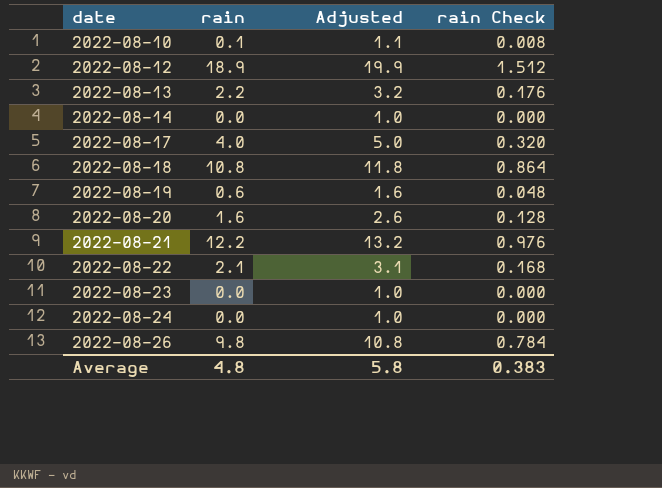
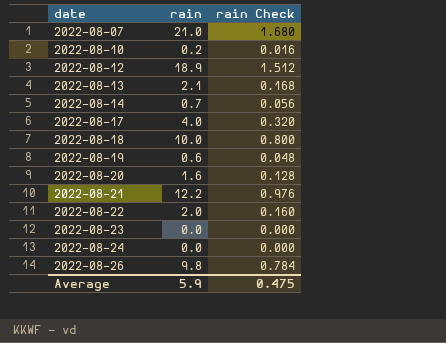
column Adjusted | formula: [rain] + 1 -> none
row 2022-08-07: none -> 21.0 | 1.680
2022-08-10 | rain: 0.1 -> 0.2
2022-08-10 | rain Check: 0.008 -> 0.016
2022-08-13 | rain: 2.2 -> 2.1
2022-08-13 | rain Check: 0.176 -> 0.168
2022-08-14 | rain: 0.0 -> 0.7
2022-08-14 | rain Check: 0.000 -> 0.056
2022-08-18 | rain: 10.8 -> 10.0
2022-08-18 | rain Check: 0.864 -> 0.800
2022-08-22 | rain: 2.1 -> 2.0
2022-08-22 | rain Check: 0.168 -> 0.160
Average | rain: 4.8 -> 5.9
Average | rain Check: 0.383 -> 0.475

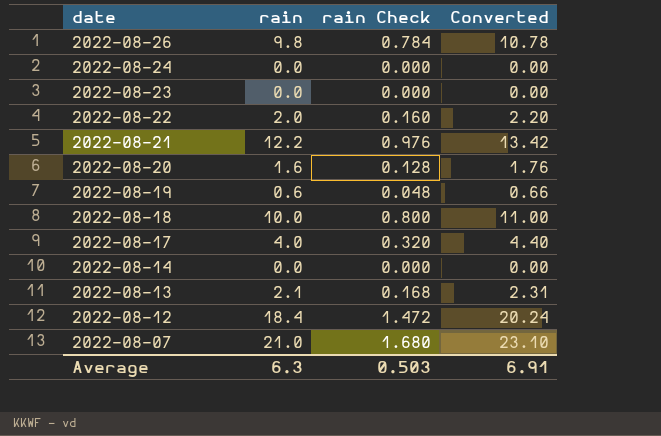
row order: date ascending -> date descending
column Converted | formula: none -> [rain] * 1.1
row 2022-08-10: 0.2 | 0.016 -> none
2022-08-14 | rain: 0.7 -> 0.0
2022-08-14 | rain Check: 0.056 -> 0.000
2022-08-12 | rain: 18.9 -> 18.4
2022-08-12 | rain Check: 1.512 -> 1.472
Average | rain: 5.9 -> 6.3
Average | rain Check: 0.475 -> 0.503

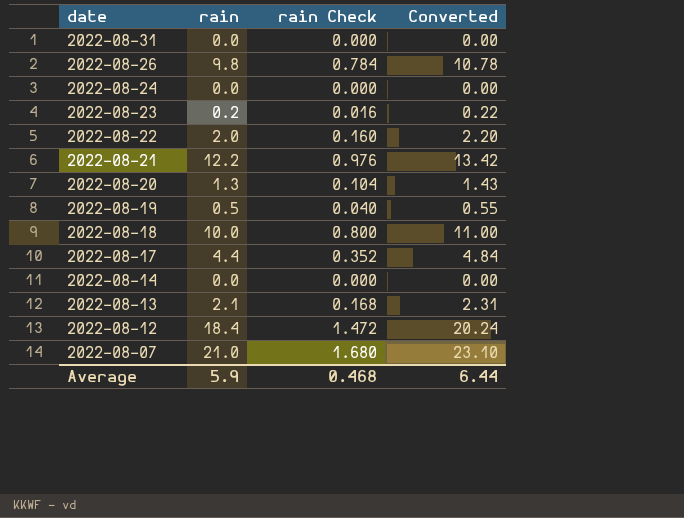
row 2022-08-31: none -> 0.0 | 0.000 | 0.00
2022-08-23 | rain: 0.0 -> 0.2
2022-08-23 | rain Check: 0.000 -> 0.016
2022-08-23 | Converted: 0.00 -> 0.22
2022-08-20 | rain: 1.6 -> 1.3
2022-08-20 | rain Check: 0.128 -> 0.104
2022-08-20 | Converted: 1.76 -> 1.43
2022-08-19 | rain: 0.6 -> 0.5
2022-08-19 | rain Check: 0.048 -> 0.040
2022-08-19 | Converted: 0.66 -> 0.55
2022-08-17 | rain: 4.0 -> 4.4
2022-08-17 | rain Check: 0.320 -> 0.352
2022-08-17 | Converted: 4.40 -> 4.84
Average | rain: 6.3 -> 5.9
Average | rain Check: 0.503 -> 0.468
Average | Converted: 6.91 -> 6.44

